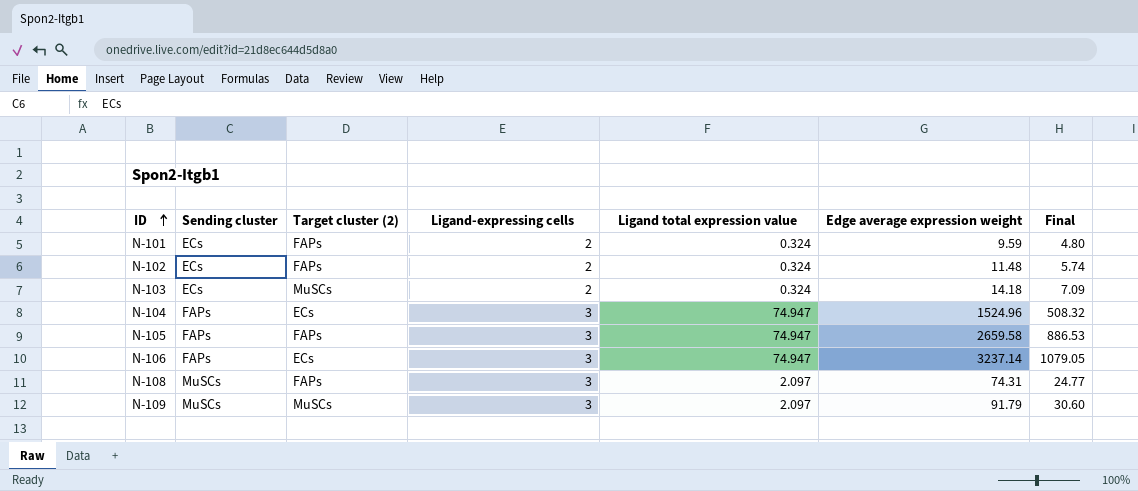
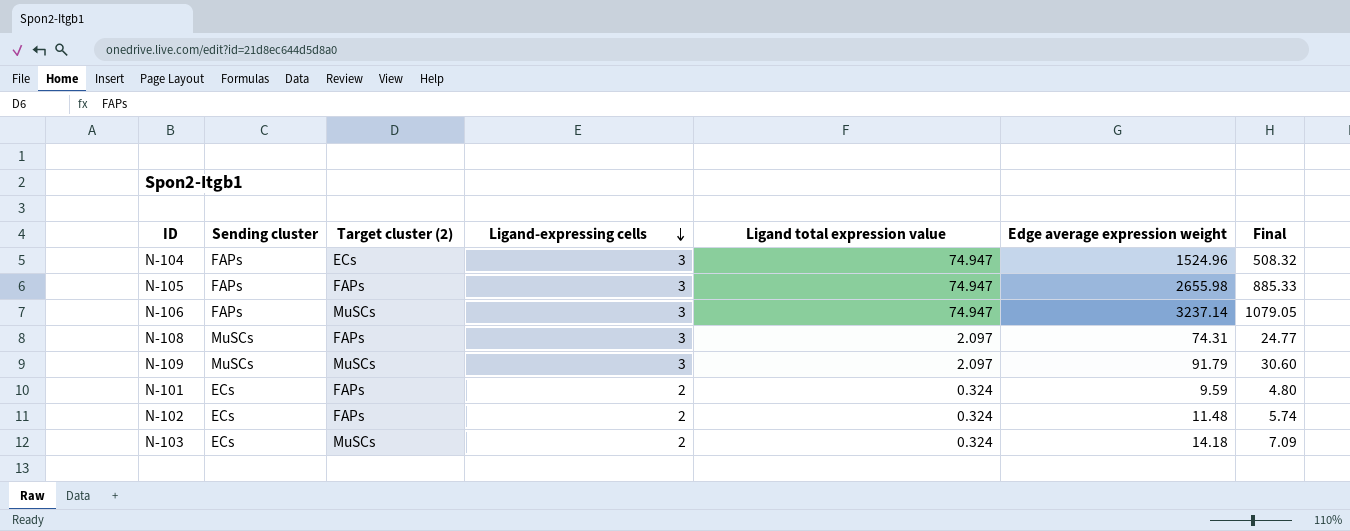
row order: ID ascending -> Ligand-expressing cells descending
N-105 | Edge average expression weight: 2659.58 -> 2655.98
N-105 | Final: 886.53 -> 885.33
N-106 | Target cluster (2): ECs -> MuSCs

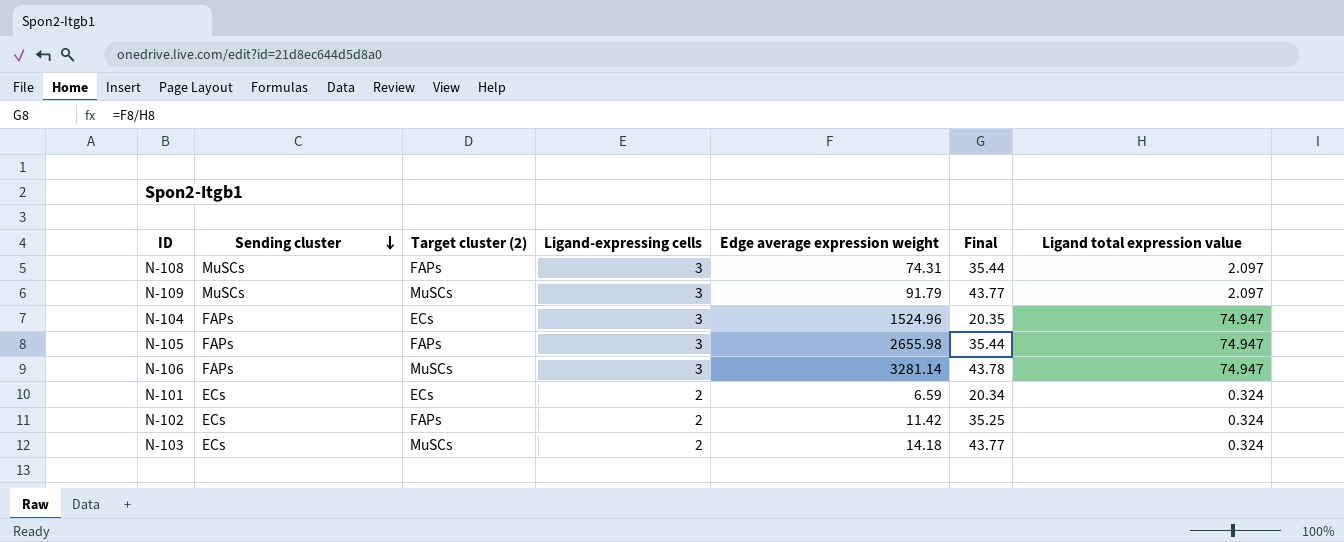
row order: Ligand-expressing cells descending -> Sending cluster descending
column Final | formula: [Edge average expression weight] / [Ligand-expressing cells] -> [Edge average expression weight] / [Ligand total expression value]
column Ligand total expression value | position: 5 -> 7
N-106 | Edge average expression weight: 3237.14 -> 3281.14
N-101 | Target cluster (2): FAPs -> ECs
N-101 | Edge average expression weight: 9.59 -> 6.59
N-102 | Edge average expression weight: 11.48 -> 11.42

